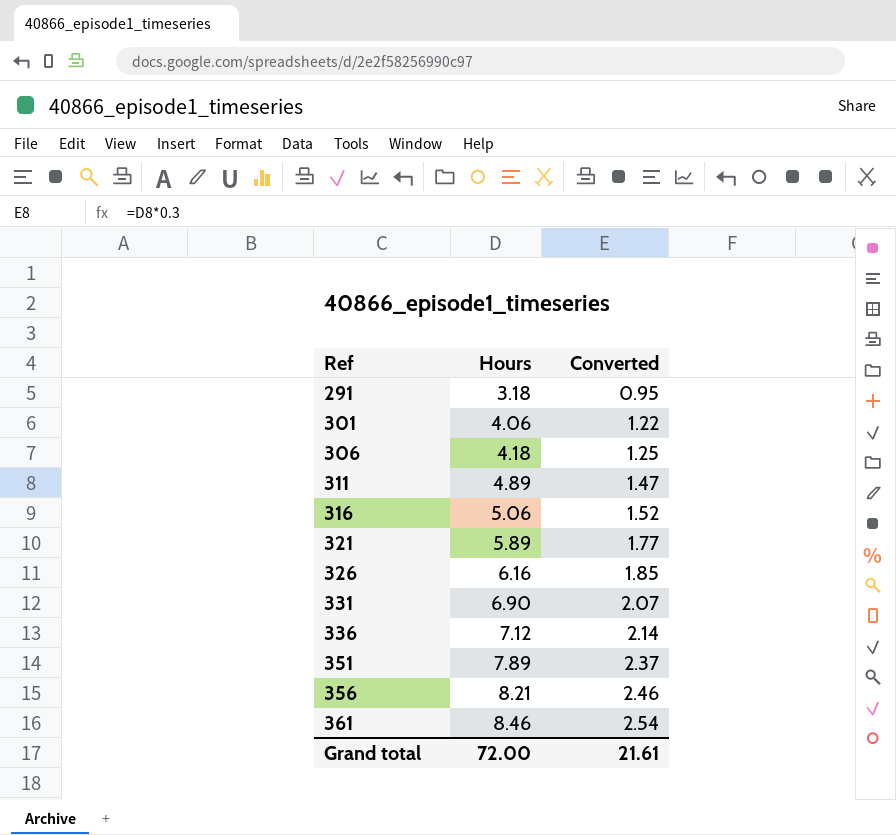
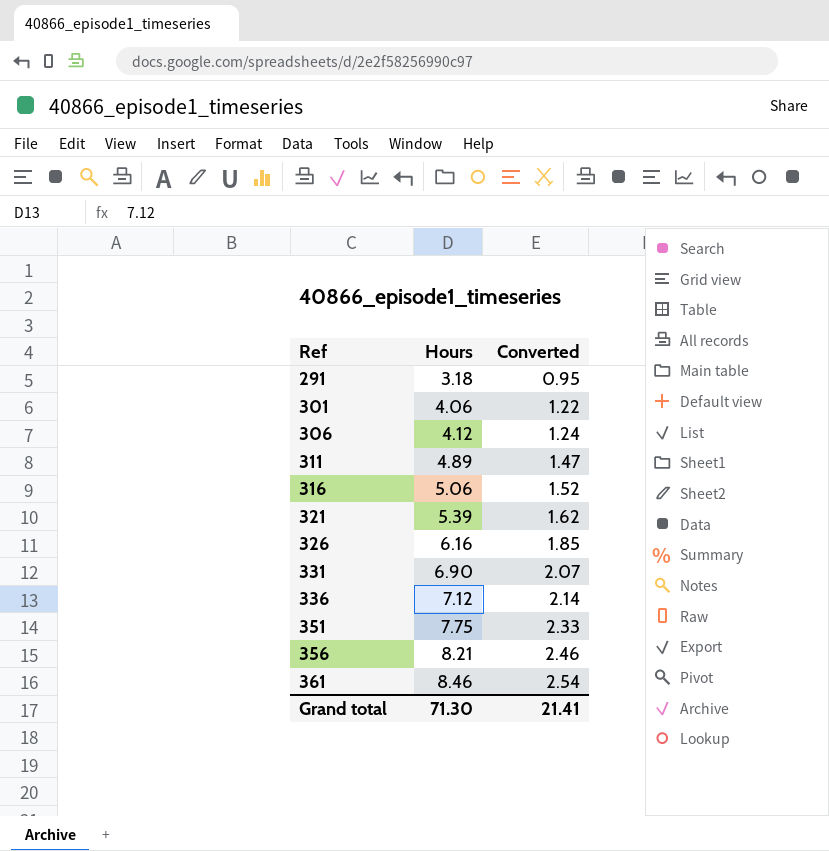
306 | Hours: 4.18 -> 4.12
306 | Converted: 1.25 -> 1.24
321 | Hours: 5.89 -> 5.39
321 | Converted: 1.77 -> 1.62
351 | Hours: 7.89 -> 7.75
351 | Converted: 2.37 -> 2.33
Grand total | Hours: 72.00 -> 71.30
Grand total | Converted: 21.61 -> 21.41

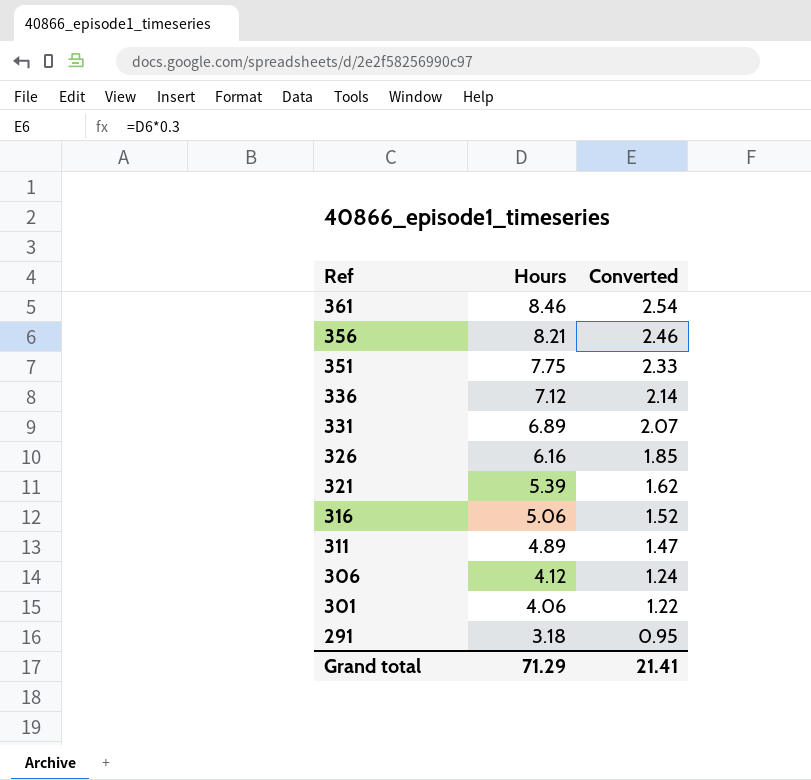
row order: Ref ascending -> Ref descending
331 | Hours: 6.90 -> 6.89
Grand total | Hours: 71.30 -> 71.29

